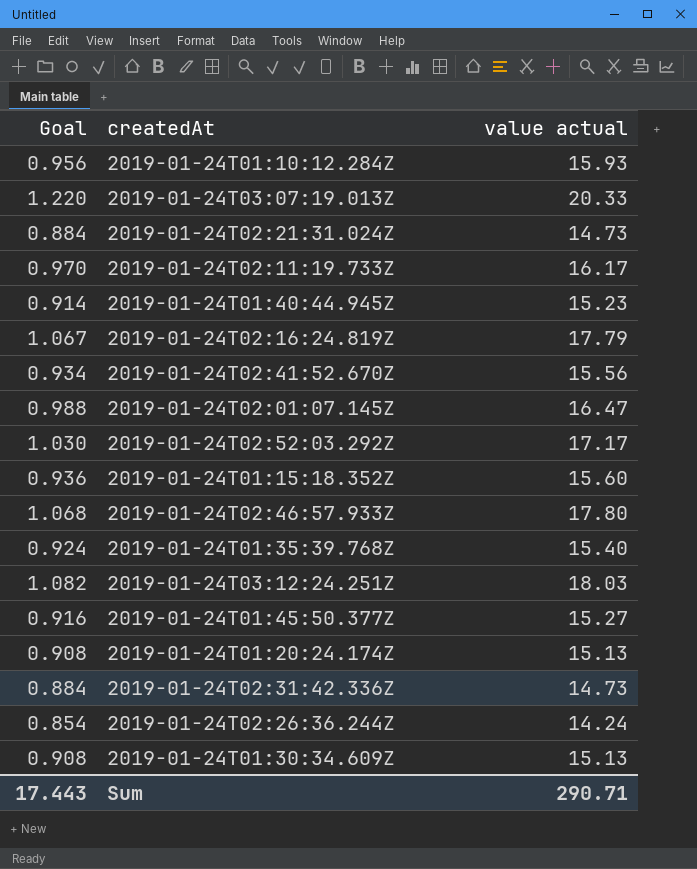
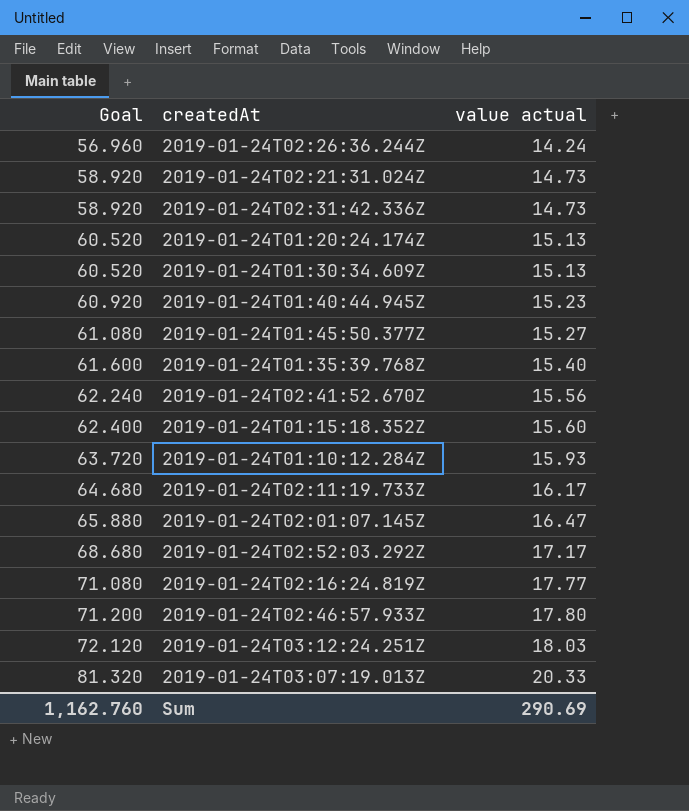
row order: none -> Goal ascending
column Goal | formula: [value actual] * 0.06 -> [value actual] * 4
2019-01-24T02:16:24.819Z | value actual: 17.79 -> 17.77
Sum | Goal: 17.443 -> 1,162.760
Sum | value actual: 290.71 -> 290.69

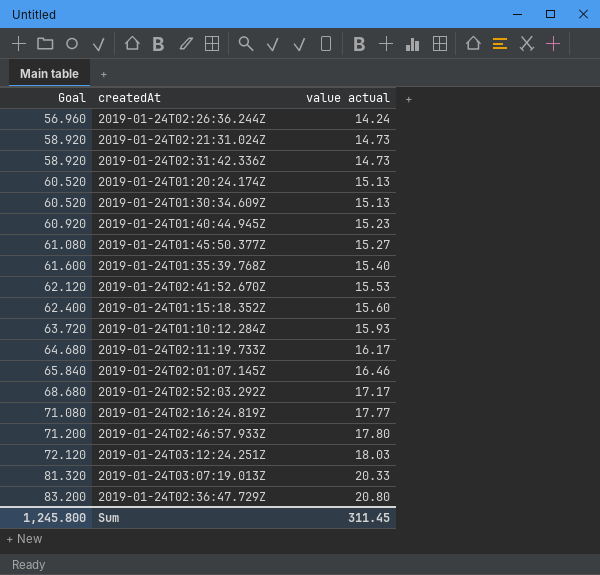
2019-01-24T02:41:52.670Z | Goal: 62.240 -> 62.120
2019-01-24T02:41:52.670Z | value actual: 15.56 -> 15.53
2019-01-24T02:01:07.145Z | Goal: 65.880 -> 65.840
2019-01-24T02:01:07.145Z | value actual: 16.47 -> 16.46
row 2019-01-24T02:36:47.729Z: none -> 83.200 | 20.80
Sum | Goal: 1,162.760 -> 1,245.800
Sum | value actual: 290.69 -> 311.45

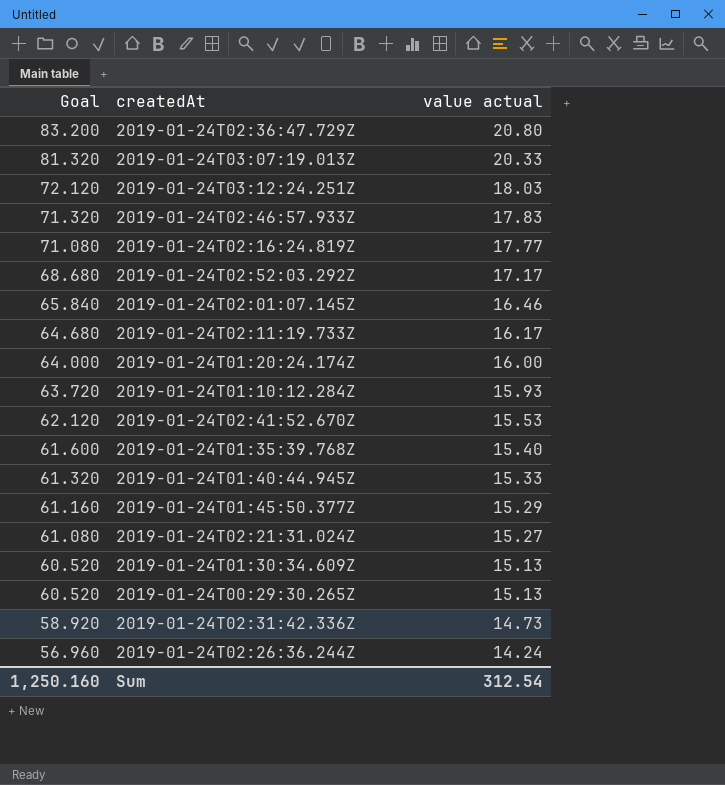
row order: Goal ascending -> Goal descending
row 2019-01-24T01:15:18.352Z: 62.400 | 15.60 -> none
2019-01-24T02:46:57.933Z | Goal: 71.200 -> 71.320
2019-01-24T02:46:57.933Z | value actual: 17.80 -> 17.83
2019-01-24T01:20:24.174Z | Goal: 60.520 -> 64.000
2019-01-24T01:20:24.174Z | value actual: 15.13 -> 16.00
2019-01-24T01:40:44.945Z | Goal: 60.920 -> 61.320
2019-01-24T01:40:44.945Z | value actual: 15.23 -> 15.33
2019-01-24T01:45:50.377Z | Goal: 61.080 -> 61.160
2019-01-24T01:45:50.377Z | value actual: 15.27 -> 15.29
2019-01-24T02:21:31.024Z | Goal: 58.920 -> 61.080
2019-01-24T02:21:31.024Z | value actual: 14.73 -> 15.27
row 2019-01-24T00:29:30.265Z: none -> 60.520 | 15.13
Sum | Goal: 1,245.800 -> 1,250.160
Sum | value actual: 311.45 -> 312.54

